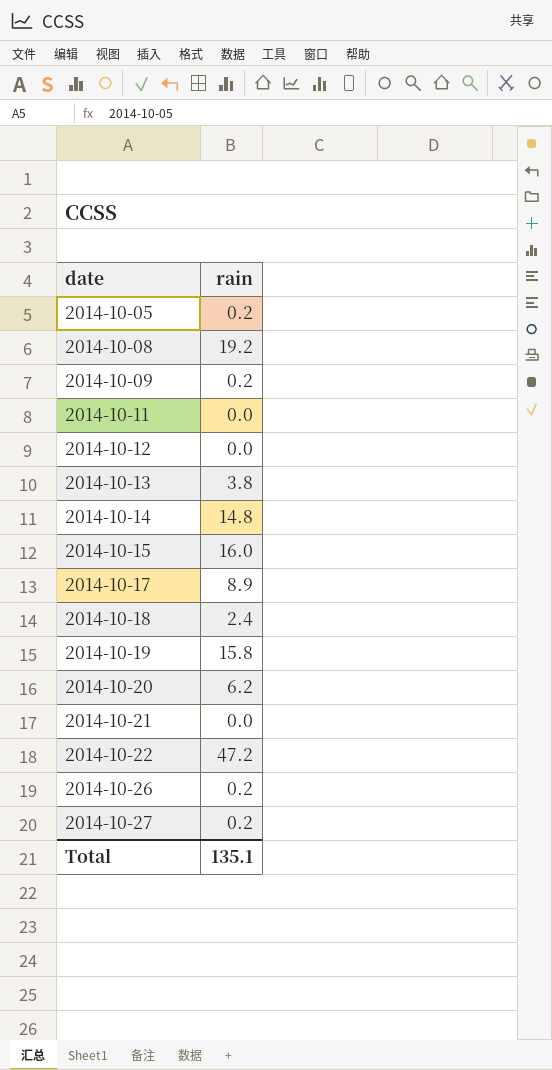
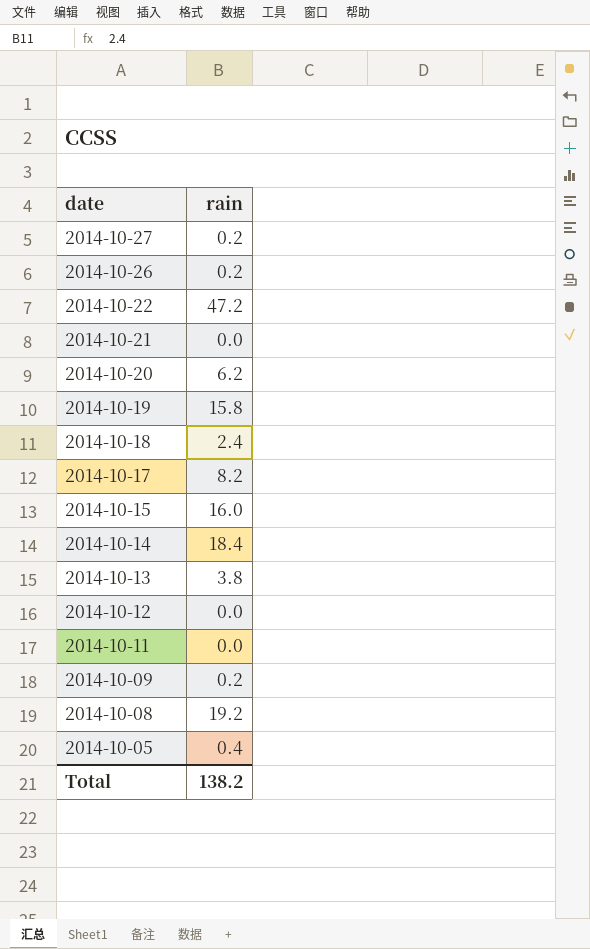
row order: date ascending -> date descending
2014-10-17 | rain: 8.9 -> 8.2
2014-10-14 | rain: 14.8 -> 18.4
2014-10-05 | rain: 0.2 -> 0.4
Total | rain: 135.1 -> 138.2

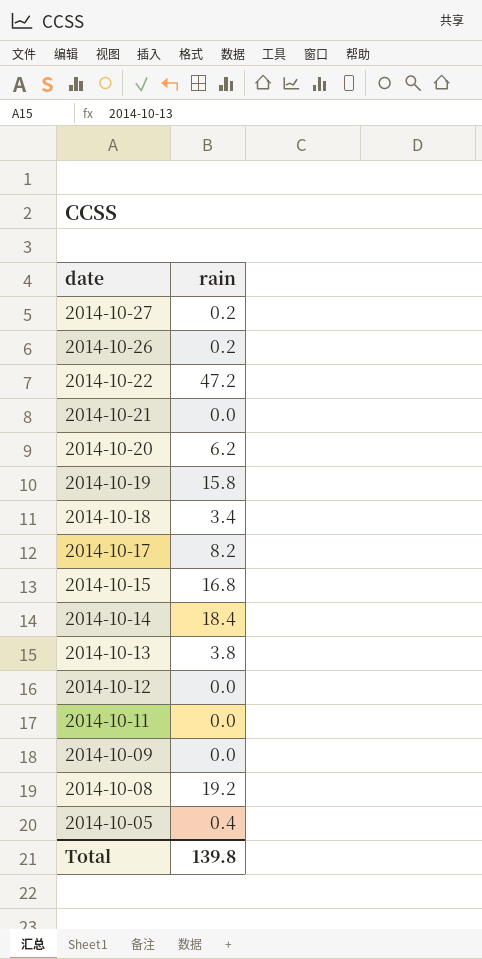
2014-10-18 | rain: 2.4 -> 3.4
2014-10-15 | rain: 16.0 -> 16.8
2014-10-09 | rain: 0.2 -> 0.0
Total | rain: 138.2 -> 139.8

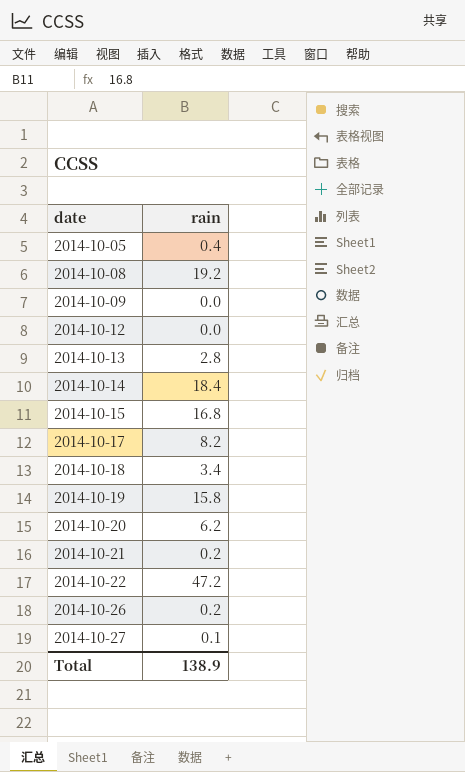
row order: date descending -> date ascending
row 2014-10-11: 0.0 -> none
2014-10-13 | rain: 3.8 -> 2.8
2014-10-21 | rain: 0.0 -> 0.2
2014-10-27 | rain: 0.2 -> 0.1
Total | rain: 139.8 -> 138.9

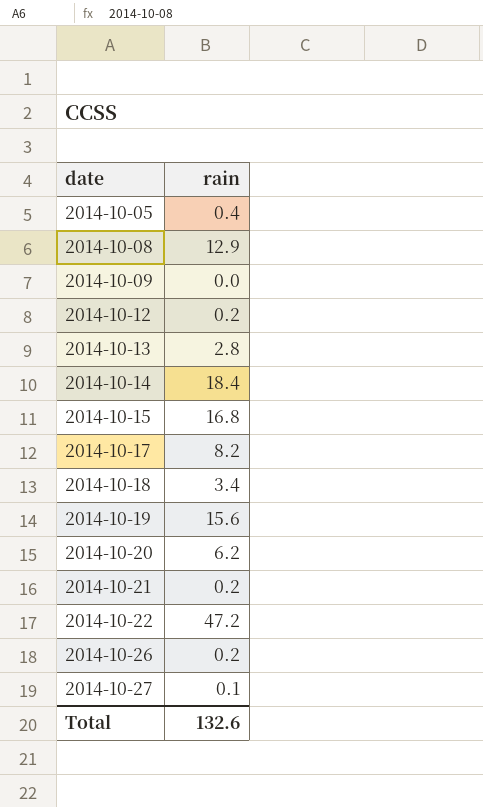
2014-10-08 | rain: 19.2 -> 12.9
2014-10-12 | rain: 0.0 -> 0.2
2014-10-19 | rain: 15.8 -> 15.6
Total | rain: 138.9 -> 132.6

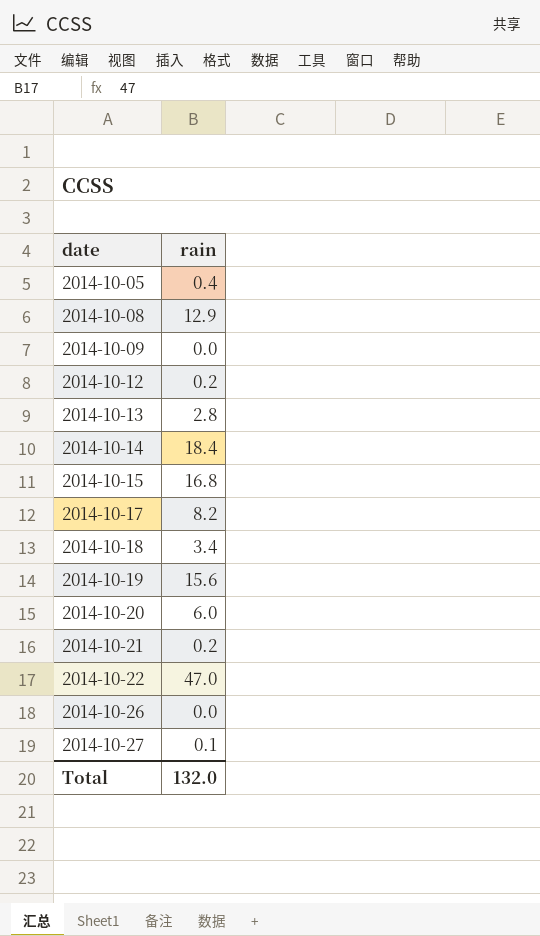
2014-10-20 | rain: 6.2 -> 6.0
2014-10-22 | rain: 47.2 -> 47.0
2014-10-26 | rain: 0.2 -> 0.0
Total | rain: 132.6 -> 132.0

